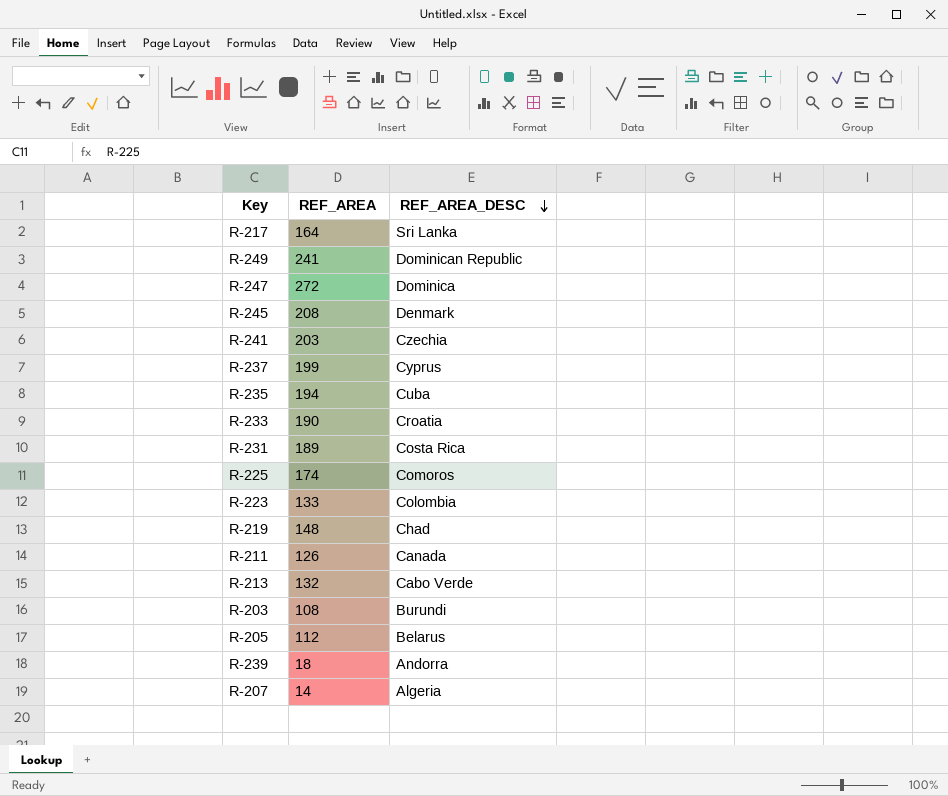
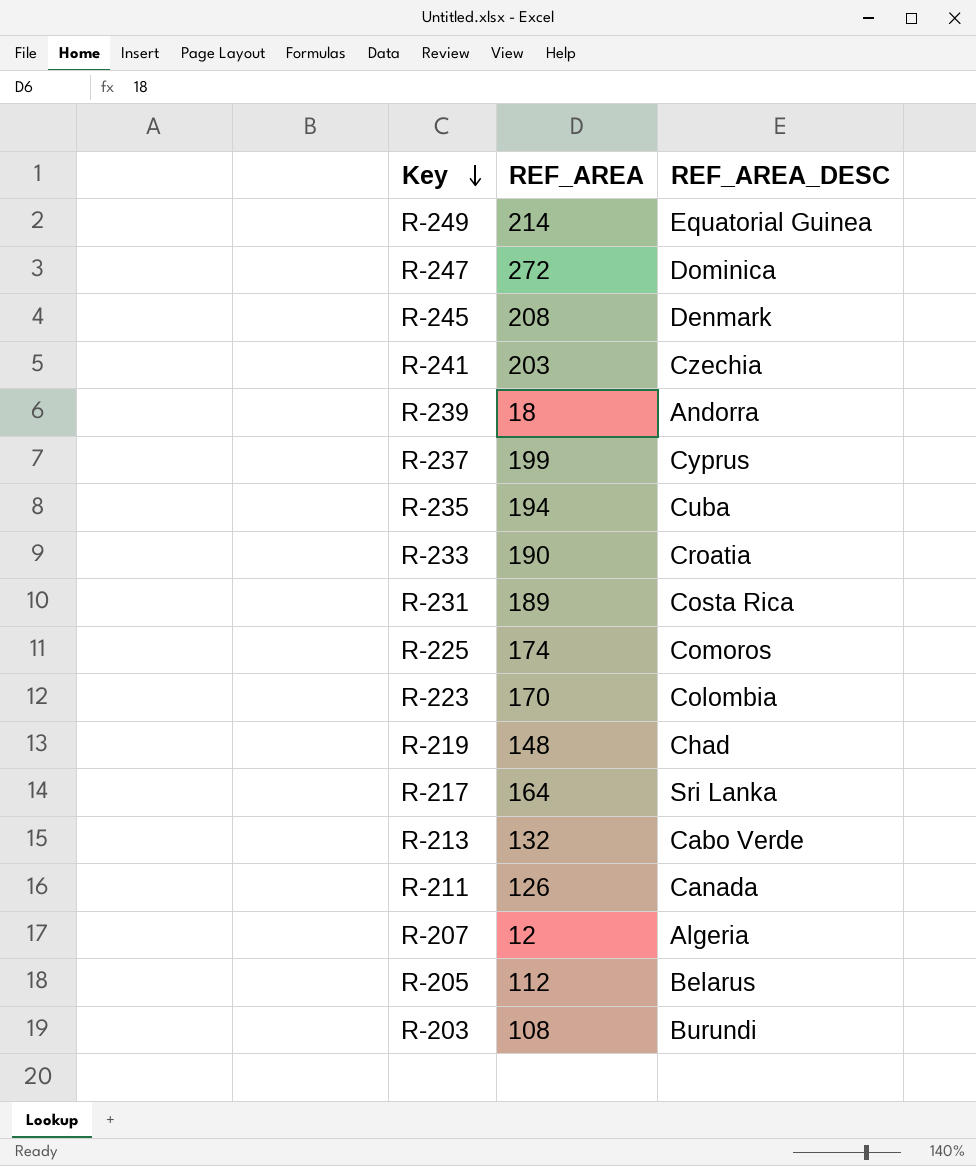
row order: REF_AREA_DESC descending -> Key descending
R-249 | REF_AREA: 241 -> 214
R-249 | REF_AREA_DESC: Dominican Republic -> Equatorial Guinea
R-223 | REF_AREA: 133 -> 170
R-207 | REF_AREA: 14 -> 12

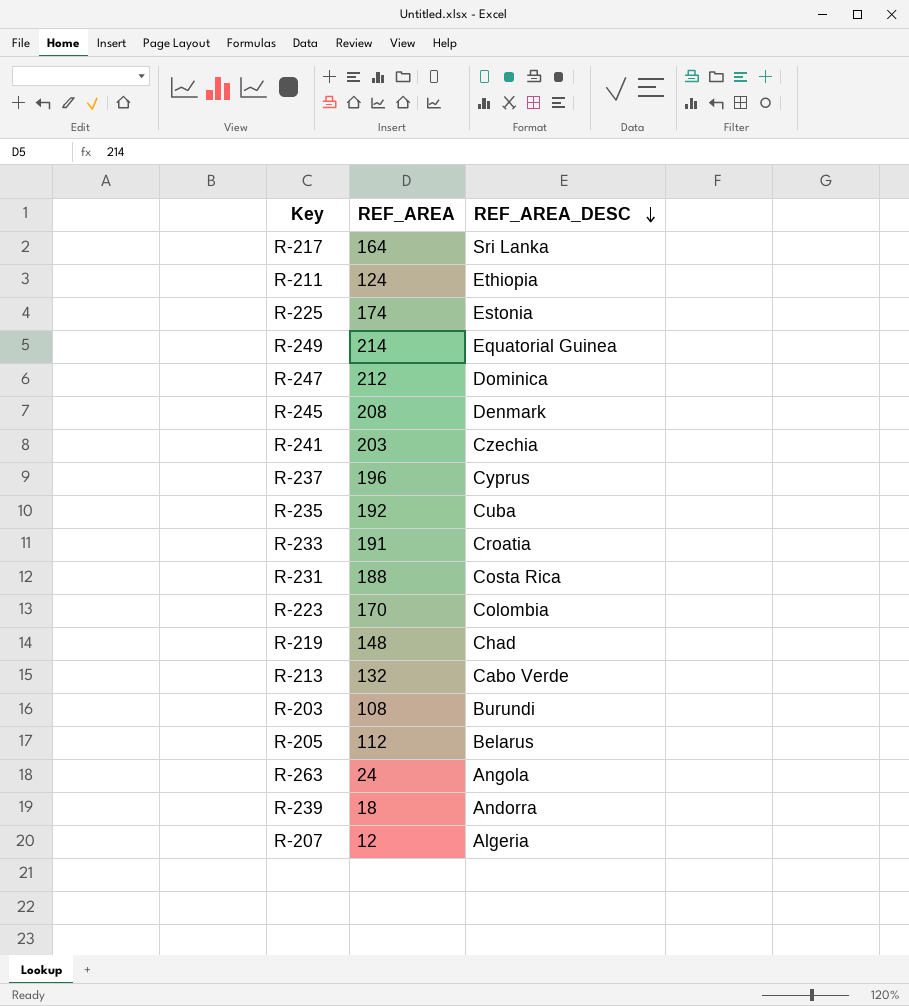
row order: Key descending -> REF_AREA_DESC descending
R-211 | REF_AREA: 126 -> 124
R-211 | REF_AREA_DESC: Canada -> Ethiopia
R-225 | REF_AREA_DESC: Comoros -> Estonia
R-247 | REF_AREA: 272 -> 212
R-237 | REF_AREA: 199 -> 196
R-235 | REF_AREA: 194 -> 192
R-233 | REF_AREA: 190 -> 191
R-231 | REF_AREA: 189 -> 188
row R-263: none -> 24 | Angola

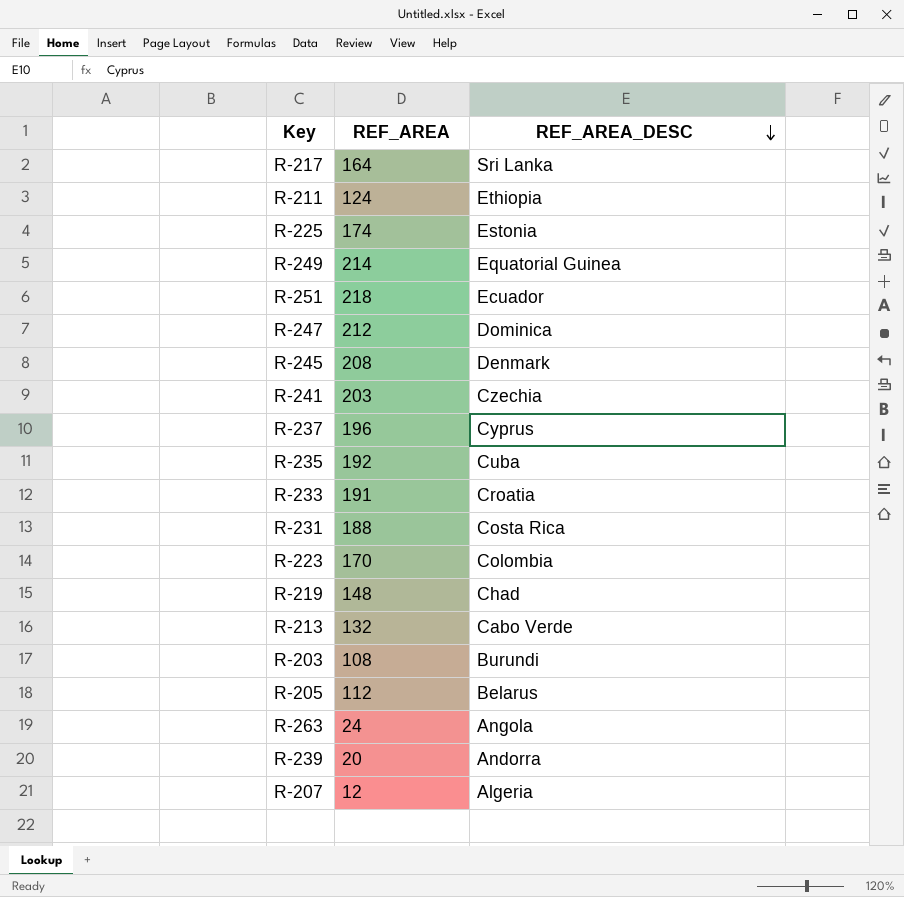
row R-251: none -> 218 | Ecuador
R-239 | REF_AREA: 18 -> 20

